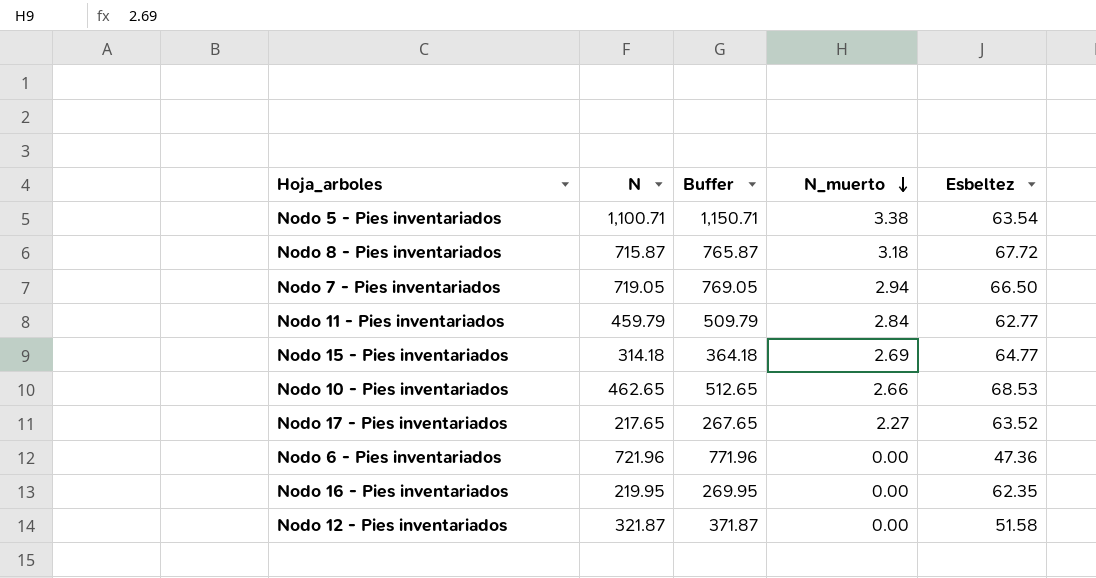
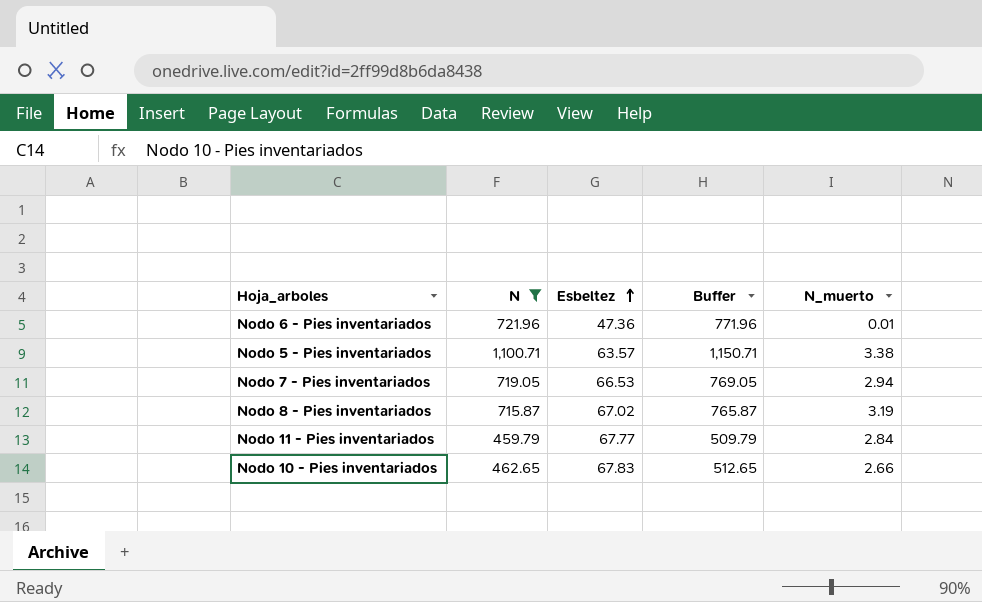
filter: none -> N >= 459.79
row order: N_muerto descending -> Esbeltez ascending
column Esbeltez | position: 5 -> 3
Nodo 6 - Pies inventariados | N_muerto: 0.00 -> 0.01
Nodo 5 - Pies inventariados | Esbeltez: 63.54 -> 63.57
Nodo 7 - Pies inventariados | Esbeltez: 66.50 -> 66.53
Nodo 8 - Pies inventariados | Esbeltez: 67.72 -> 67.02
Nodo 8 - Pies inventariados | N_muerto: 3.18 -> 3.19
Nodo 11 - Pies inventariados | Esbeltez: 62.77 -> 67.77
Nodo 10 - Pies inventariados | Esbeltez: 68.53 -> 67.83

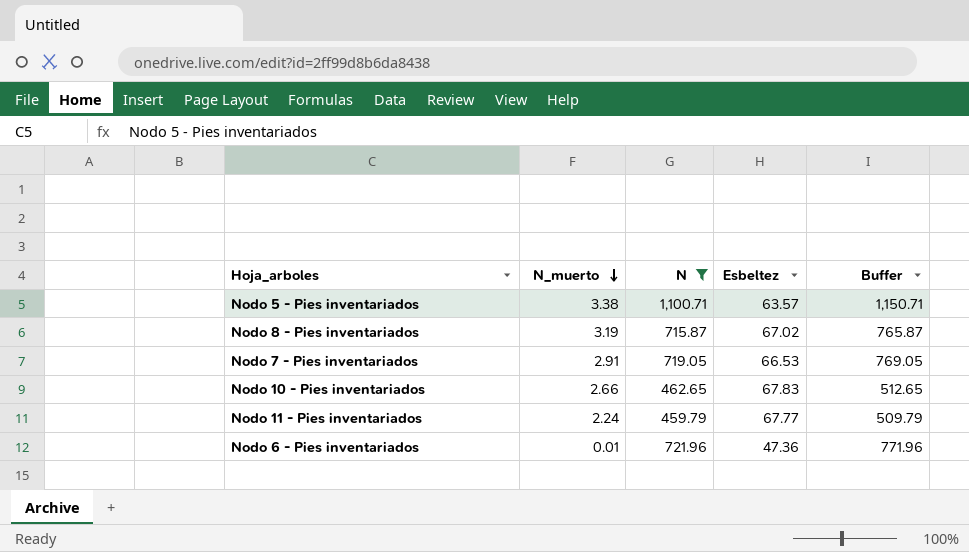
row order: Esbeltez ascending -> N_muerto descending
column N_muerto | position: 5 -> 2
Nodo 7 - Pies inventariados | N_muerto: 2.94 -> 2.91
Nodo 11 - Pies inventariados | N_muerto: 2.84 -> 2.24

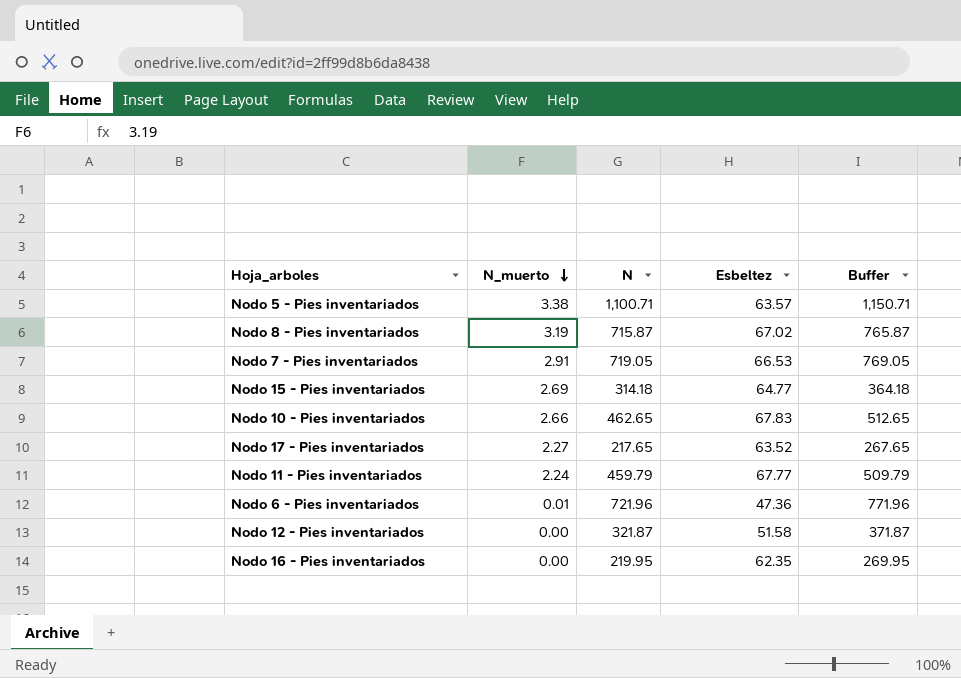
filter: N >= 459.79 -> none

